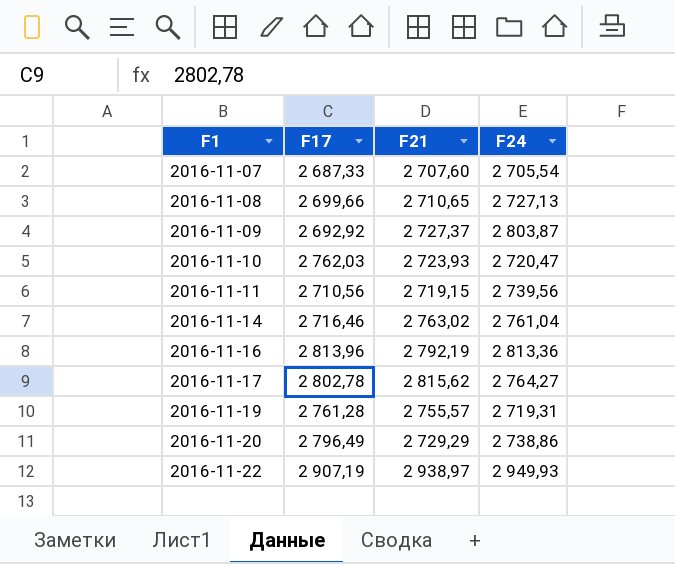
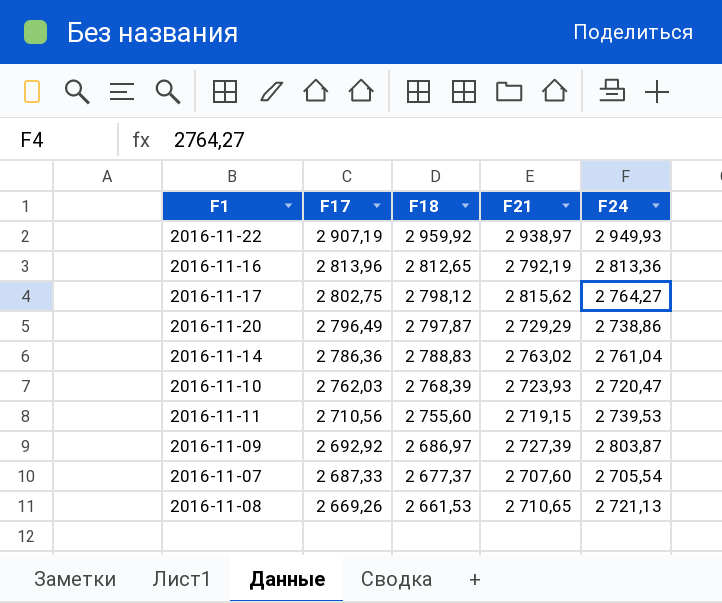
row order: F1 ascending -> F17 descending
column F18 | position: none -> 3
row 2016-11-19: 2 761,28 | 2 755,57 | 2 719,31 -> none
2016-11-17 | F17: 2 802,78 -> 2 802,75
2016-11-14 | F17: 2 716,46 -> 2 786,36
2016-11-11 | F24: 2 739,56 -> 2 739,53
2016-11-09 | F21: 2 727,37 -> 2 727,39
2016-11-08 | F17: 2 699,66 -> 2 669,26
2016-11-08 | F24: 2 727,13 -> 2 721,13

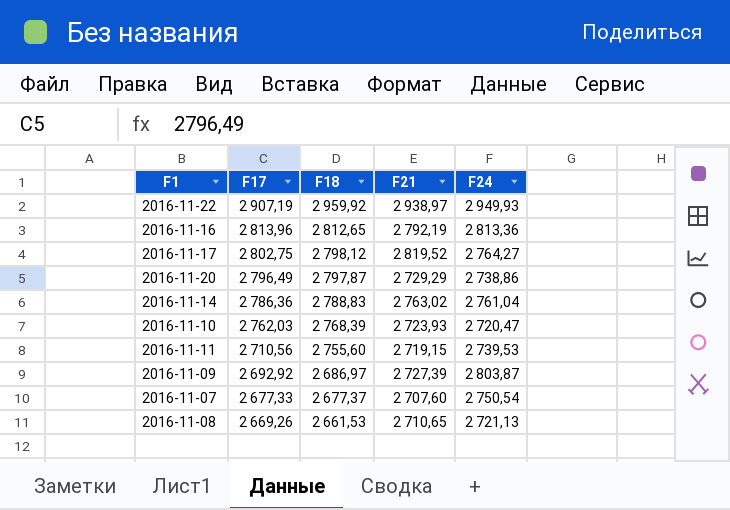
2016-11-17 | F21: 2 815,62 -> 2 819,52
2016-11-07 | F17: 2 687,33 -> 2 677,33
2016-11-07 | F24: 2 705,54 -> 2 750,54

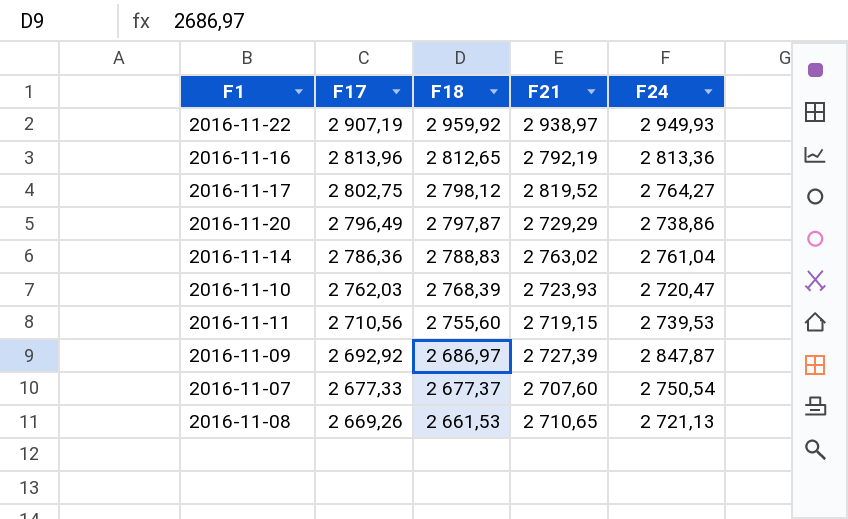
2016-11-09 | F24: 2 803,87 -> 2 847,87

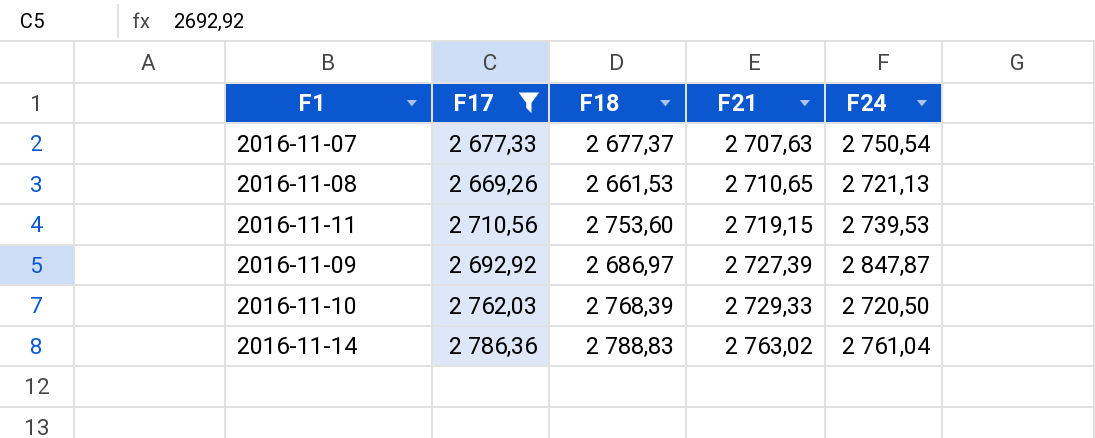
filter: none -> F17 <= 2 786,36
row order: F17 descending -> F21 ascending
2016-11-07 | F21: 2 707,60 -> 2 707,63
2016-11-11 | F18: 2 755,60 -> 2 753,60
2016-11-10 | F21: 2 723,93 -> 2 729,33
2016-11-10 | F24: 2 720,47 -> 2 720,50

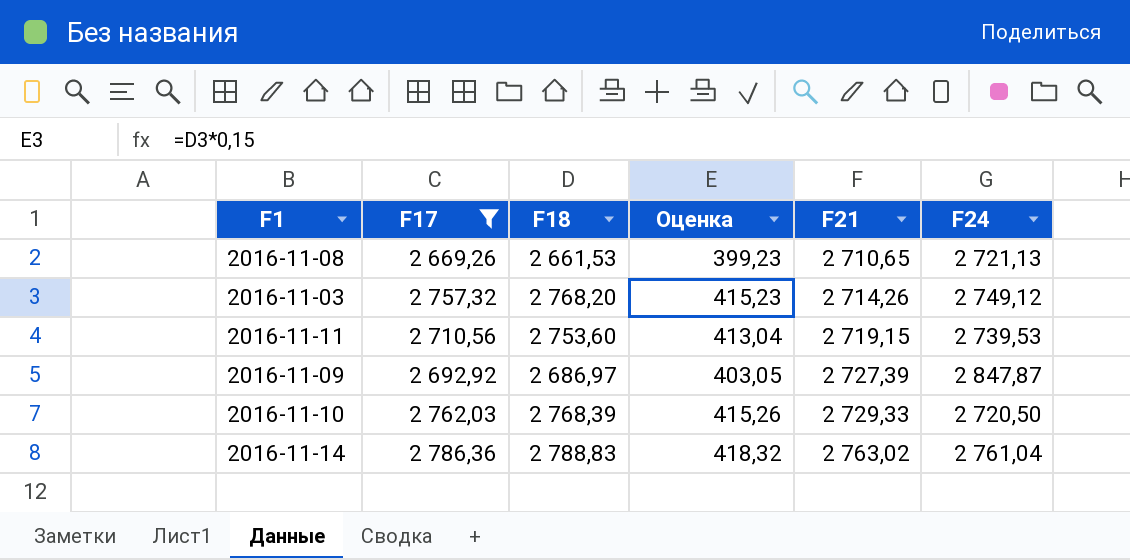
column Оценка | formula: none -> [F18] * 0,15
row 2016-11-07: 2 677,33 | 2 677,37 | 2 707,63 | 2 750,54 -> none
row 2016-11-03: none -> 2 757,32 | 2 768,20 | 415,23 | 2 714,26 | 2 749,12

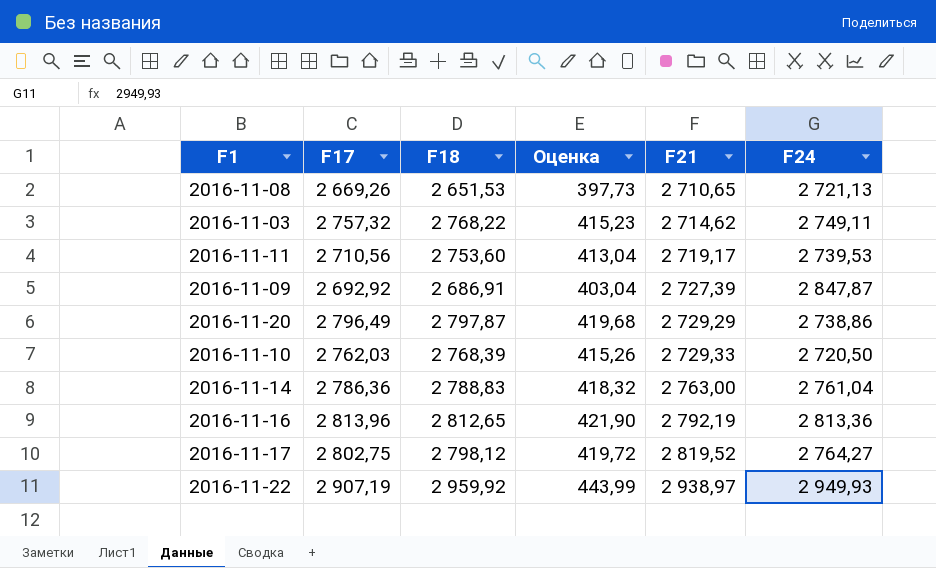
filter: F17 <= 2 786,36 -> none
2016-11-08 | F18: 2 661,53 -> 2 651,53
2016-11-08 | Оценка: 399,23 -> 397,73
2016-11-03 | F18: 2 768,20 -> 2 768,22
2016-11-03 | F21: 2 714,26 -> 2 714,62
2016-11-03 | F24: 2 749,12 -> 2 749,11
2016-11-11 | F21: 2 719,15 -> 2 719,17
2016-11-09 | F18: 2 686,97 -> 2 686,91
2016-11-09 | Оценка: 403,05 -> 403,04
2016-11-14 | F21: 2 763,02 -> 2 763,00

